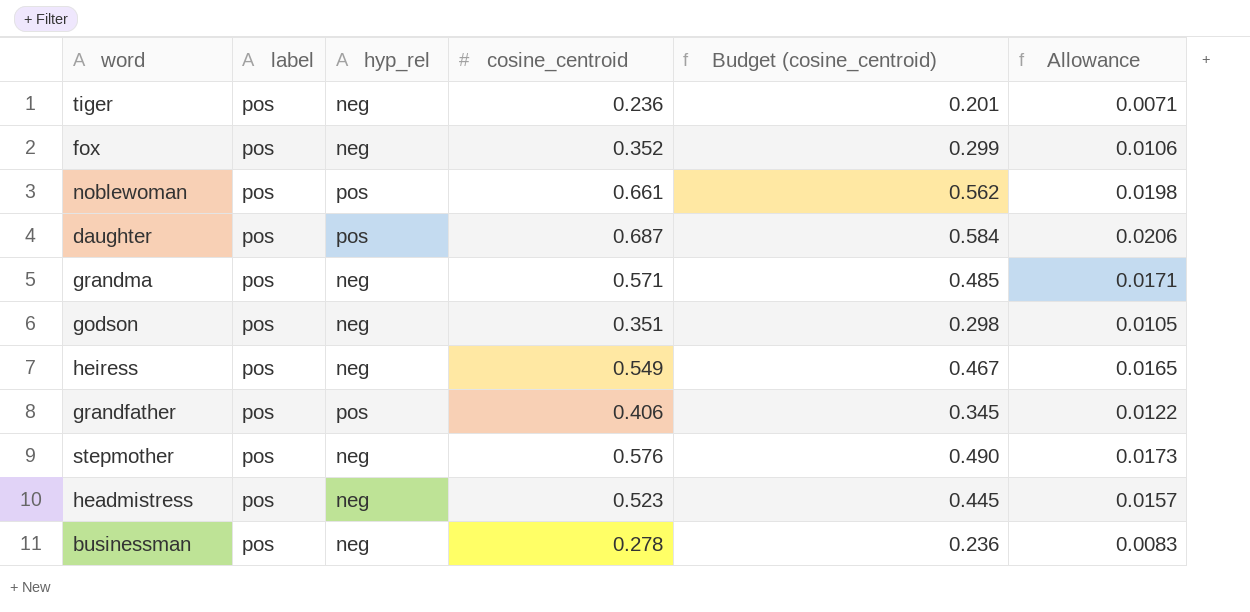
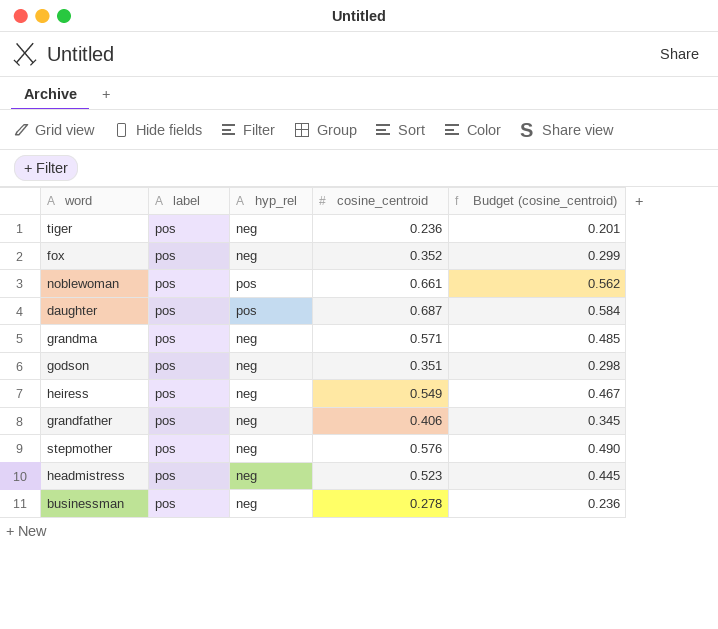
column Allowance | formula: [cosine_centroid] * 0.03 -> none
grandfather | hyp_rel: pos -> neg

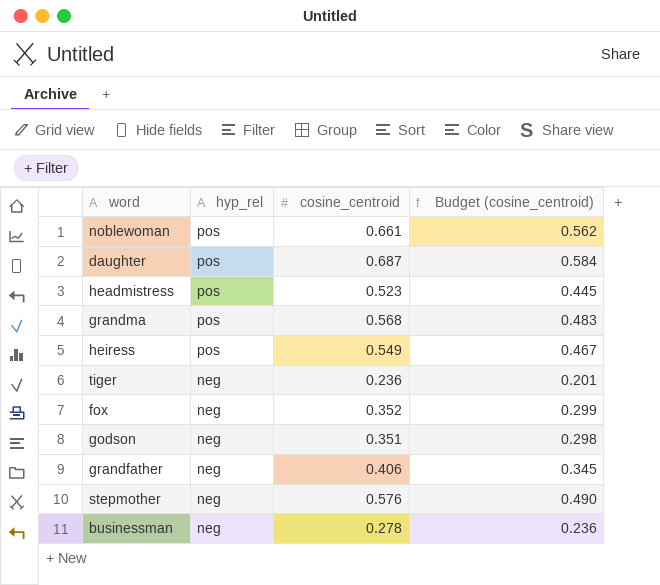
row order: none -> hyp_rel descending
column label | position: 2 -> none
headmistress | hyp_rel: neg -> pos
grandma | hyp_rel: neg -> pos
grandma | cosine_centroid: 0.571 -> 0.568
grandma | Budget (cosine_centroid): 0.485 -> 0.483
heiress | hyp_rel: neg -> pos

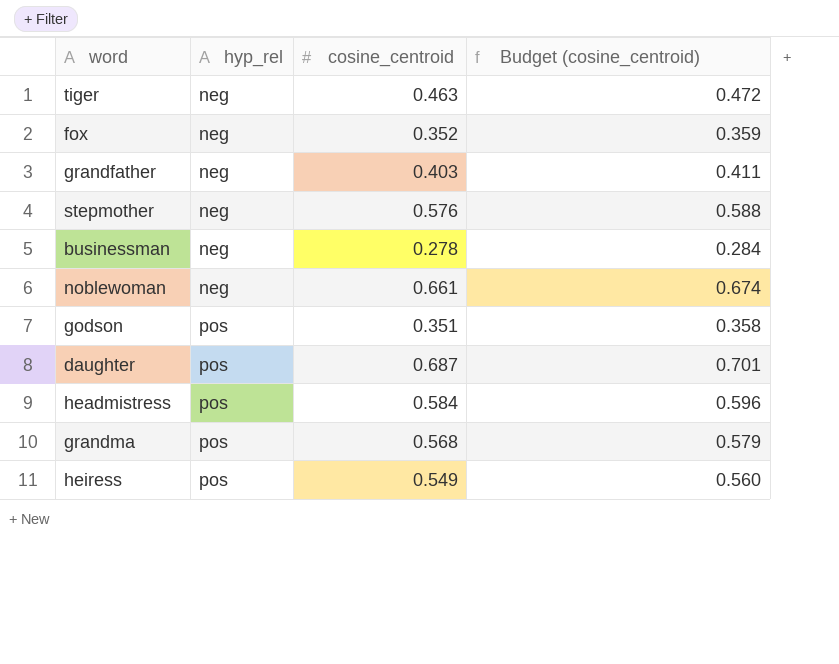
row order: hyp_rel descending -> hyp_rel ascending
column Budget (cosine_centroid) | formula: [cosine_centroid] * 0.85 -> [cosine_centroid] * 1.02
tiger | cosine_centroid: 0.236 -> 0.463
grandfather | cosine_centroid: 0.406 -> 0.403
noblewoman | hyp_rel: pos -> neg
godson | hyp_rel: neg -> pos
headmistress | cosine_centroid: 0.523 -> 0.584

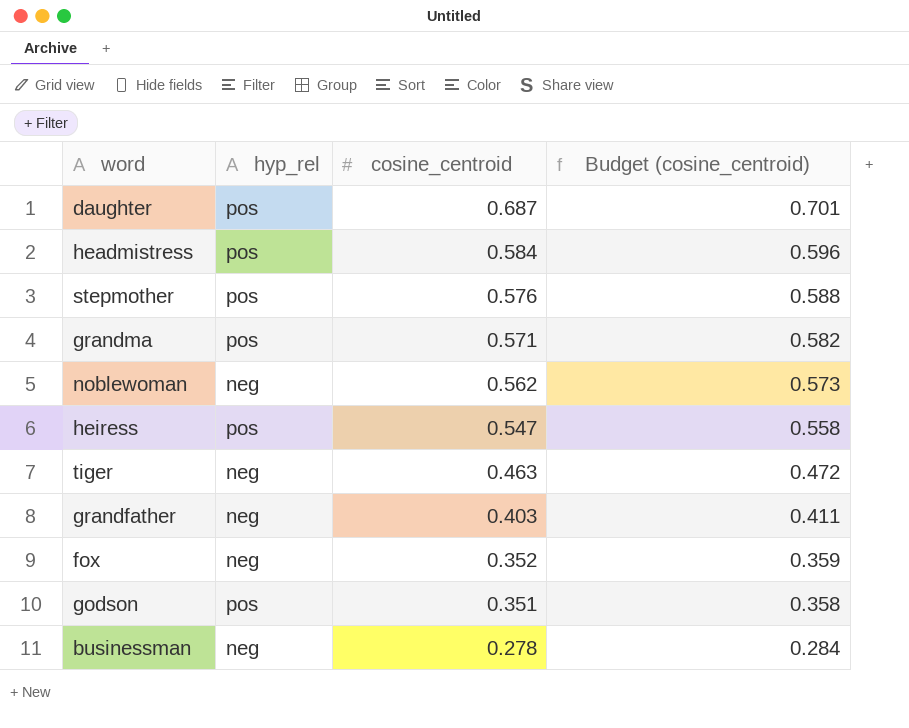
row order: hyp_rel ascending -> cosine_centroid descending
stepmother | hyp_rel: neg -> pos
grandma | cosine_centroid: 0.568 -> 0.571
grandma | Budget (cosine_centroid): 0.579 -> 0.582
noblewoman | cosine_centroid: 0.661 -> 0.562
noblewoman | Budget (cosine_centroid): 0.674 -> 0.573
heiress | cosine_centroid: 0.549 -> 0.547
heiress | Budget (cosine_centroid): 0.560 -> 0.558

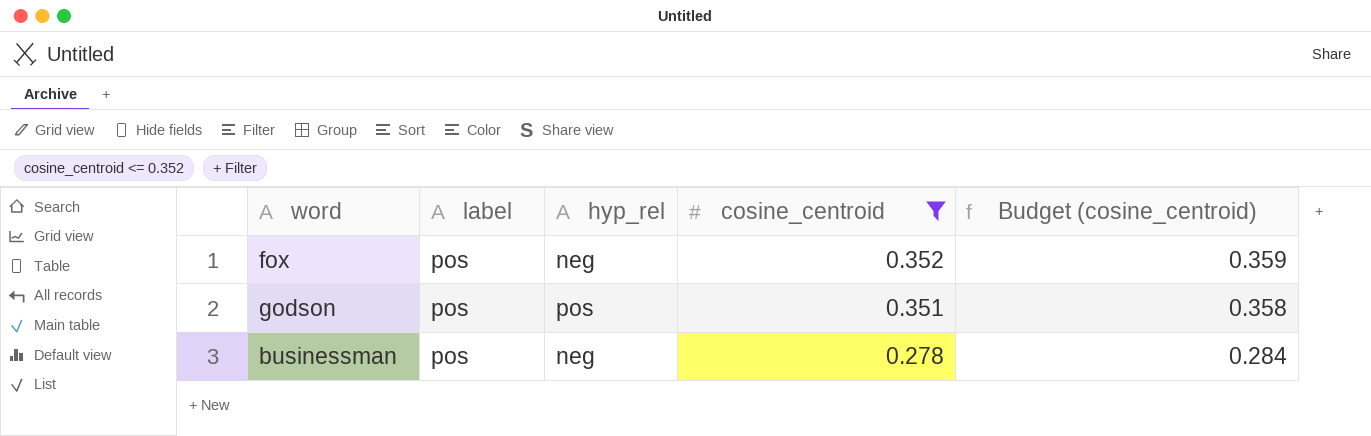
filter: none -> cosine_centroid <= 0.352
column label | position: none -> 2

